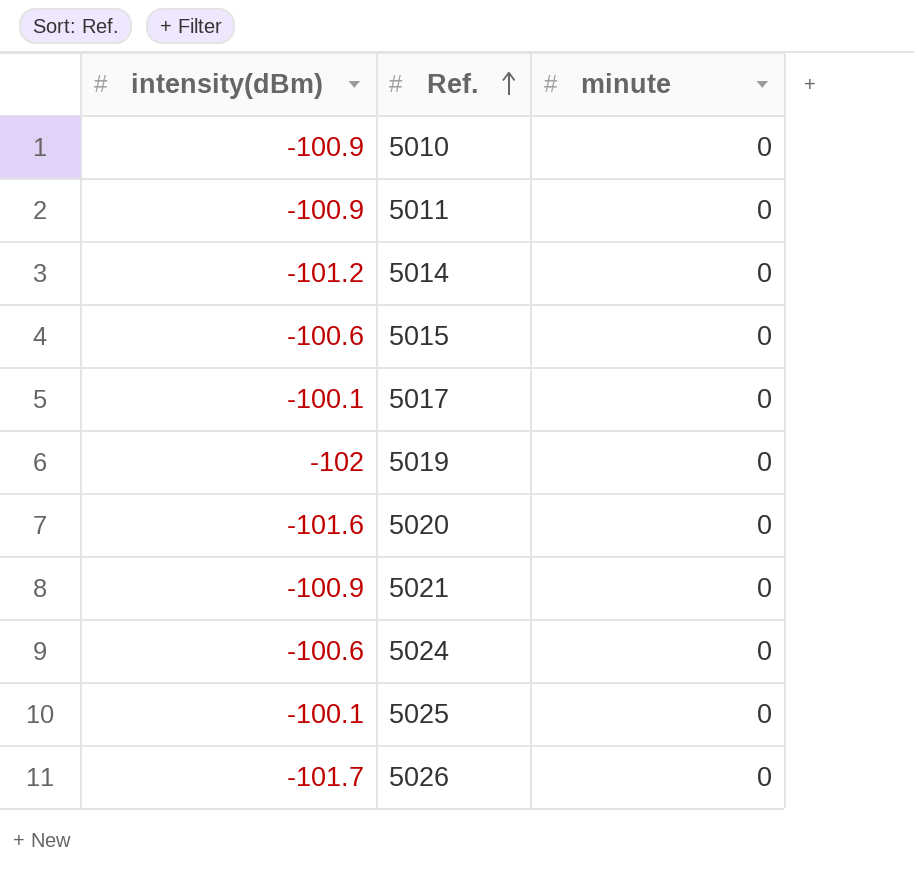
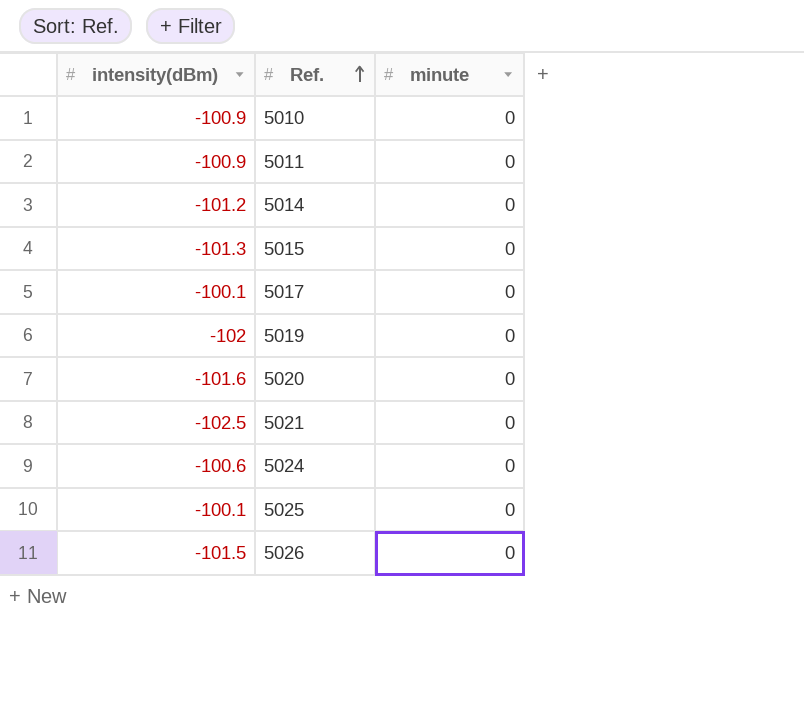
5015 | intensity(dBm): -100.6 -> -101.3
5021 | intensity(dBm): -100.9 -> -102.5
5026 | intensity(dBm): -101.7 -> -101.5

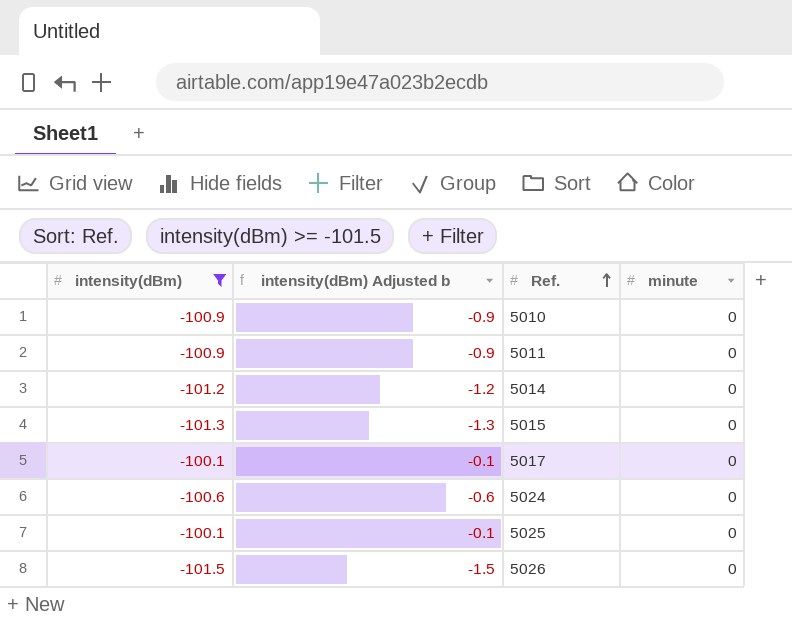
filter: none -> intensity(dBm) >= -101.5
column intensity(dBm) Adjusted b | formula: none -> [intensity(dBm)] + 100

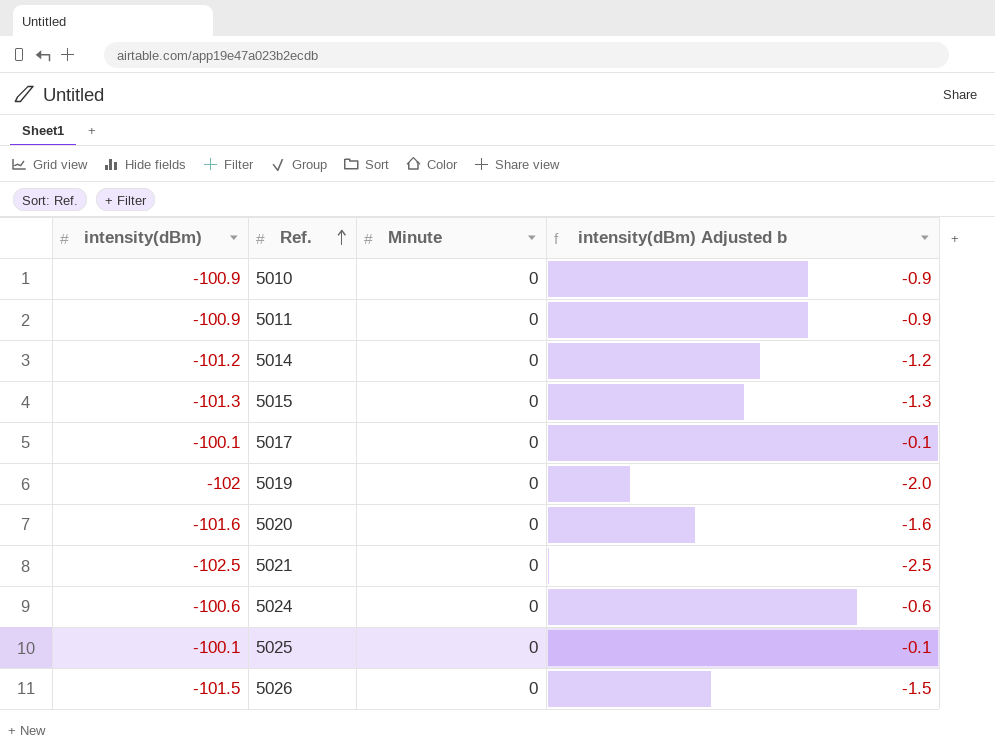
filter: intensity(dBm) >= -101.5 -> none
column name: minute -> Minute
column intensity(dBm) Adjusted b | position: 2 -> 4

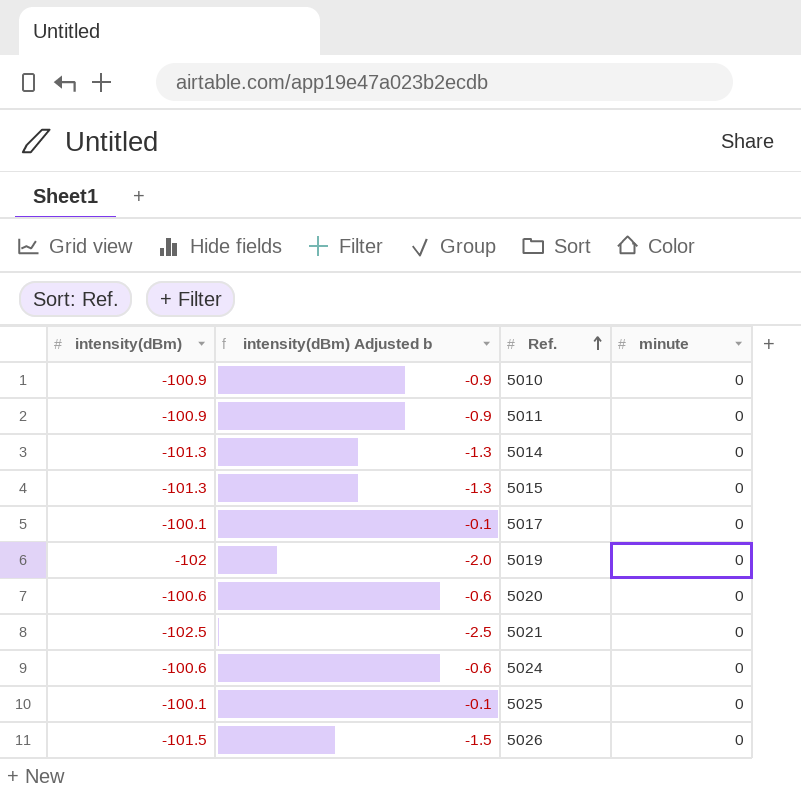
column intensity(dBm) Adjusted b | position: 4 -> 2
column name: Minute -> minute
5014 | intensity(dBm): -101.2 -> -101.3
5014 | intensity(dBm) Adjusted b: -1.2 -> -1.3
5020 | intensity(dBm): -101.6 -> -100.6
5020 | intensity(dBm) Adjusted b: -1.6 -> -0.6

